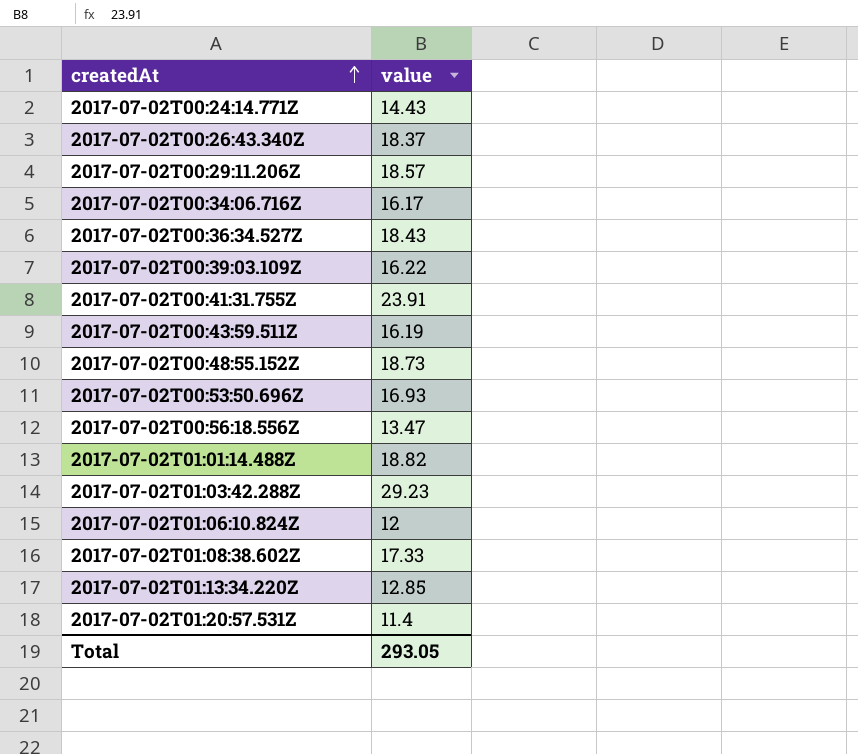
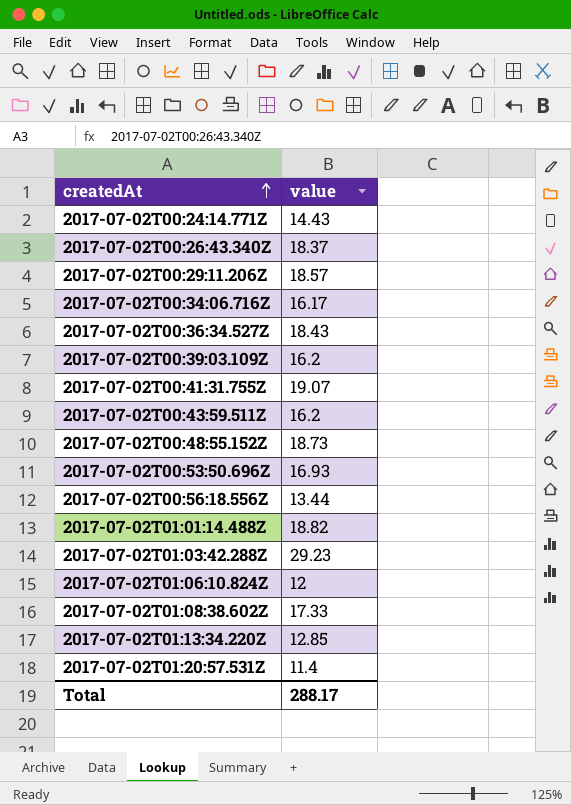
2017-07-02T00:39:03.109Z | value: 16.22 -> 16.2
2017-07-02T00:41:31.755Z | value: 23.91 -> 19.07
2017-07-02T00:43:59.511Z | value: 16.19 -> 16.2
2017-07-02T00:56:18.556Z | value: 13.47 -> 13.44
Total | value: 293.05 -> 288.17

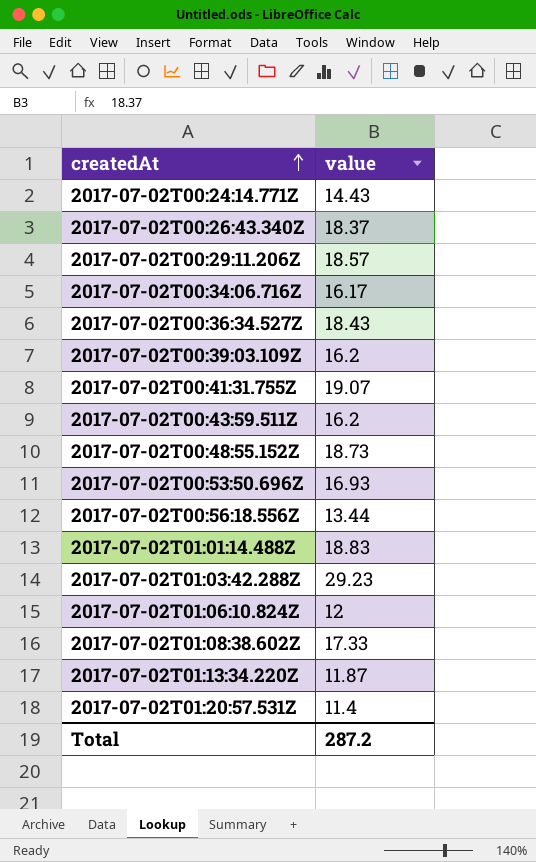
2017-07-02T01:01:14.488Z | value: 18.82 -> 18.83
2017-07-02T01:13:34.220Z | value: 12.85 -> 11.87
Total | value: 288.17 -> 287.2

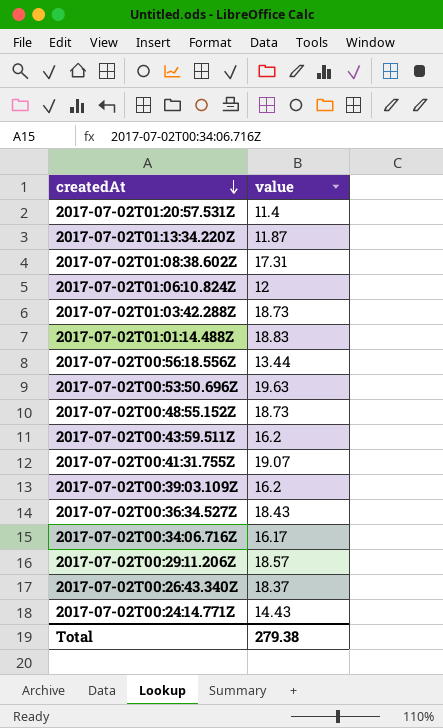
row order: createdAt ascending -> createdAt descending
2017-07-02T01:08:38.602Z | value: 17.33 -> 17.31
2017-07-02T01:03:42.288Z | value: 29.23 -> 18.73
2017-07-02T00:53:50.696Z | value: 16.93 -> 19.63
Total | value: 287.2 -> 279.38

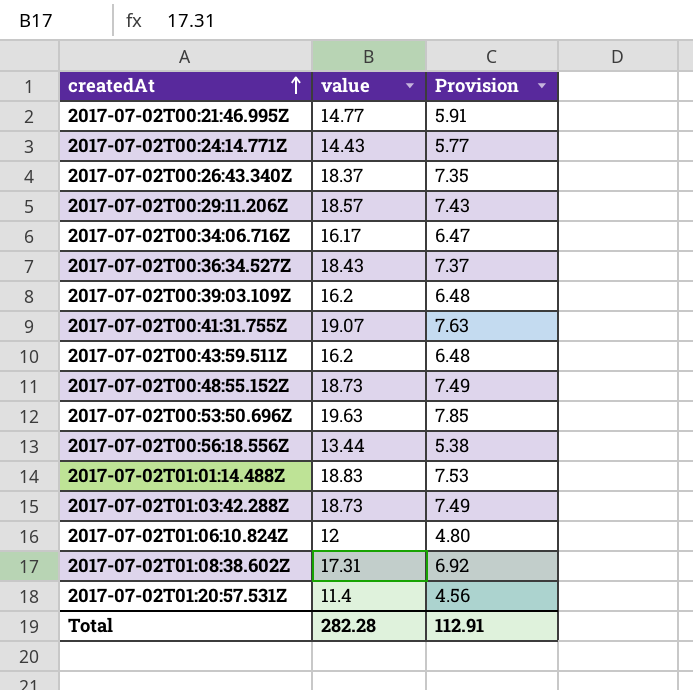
row order: createdAt descending -> createdAt ascending
column Provision | formula: none -> [value] * 0.4
row 2017-07-02T01:13:34.220Z: 11.87 -> none
row 2017-07-02T00:21:46.995Z: none -> 14.77 | 5.91
Total | value: 279.38 -> 282.28

